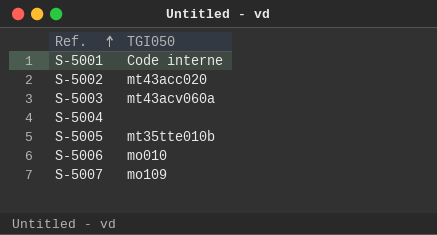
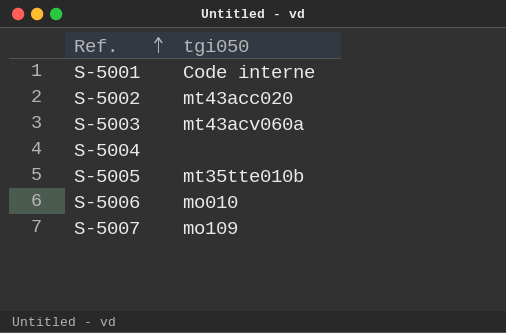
column name: TGI050 -> tgi050

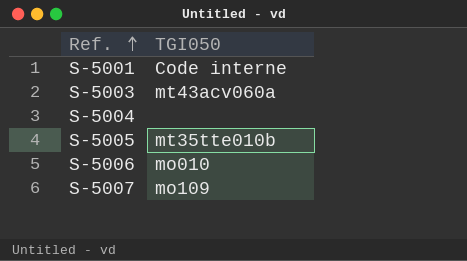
column name: tgi050 -> TGI050
row S-5002: mt43acc020 -> none

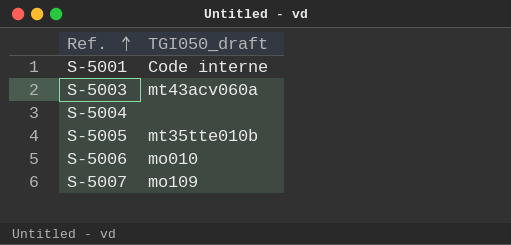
column name: TGI050 -> TGI050_draft

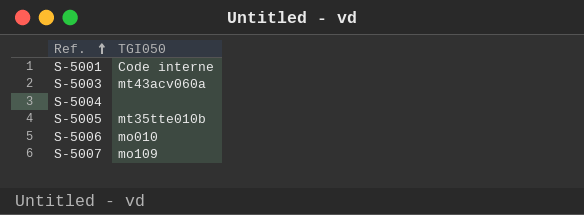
column name: TGI050_draft -> TGI050

